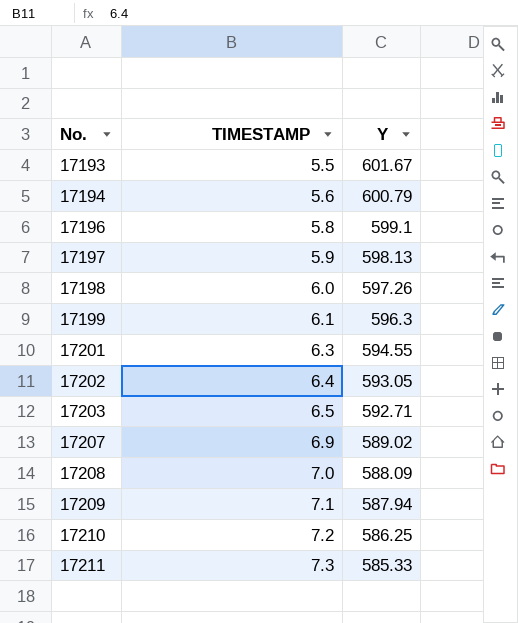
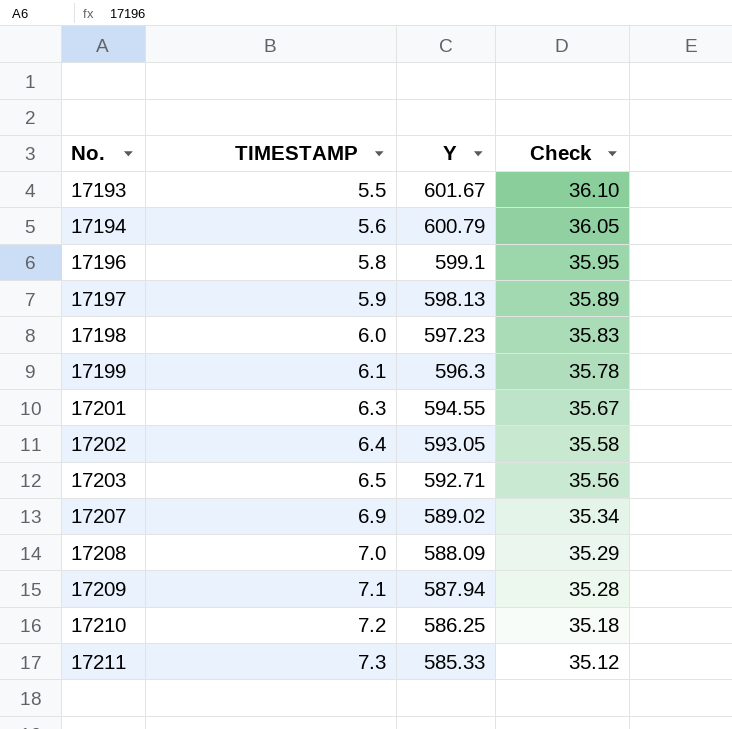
column Check | formula: none -> [Y] * 0.06
17198 | Y: 597.26 -> 597.23

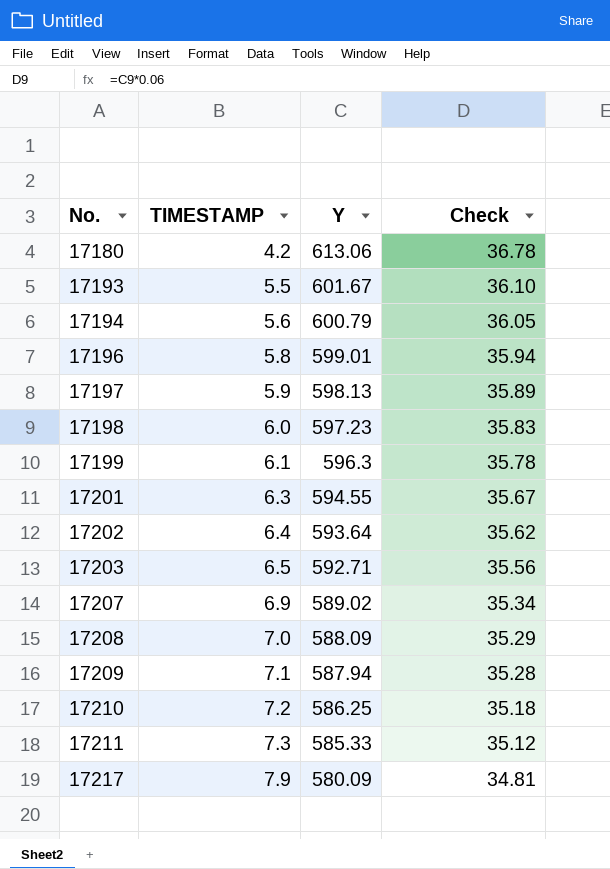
row 17180: none -> 4.2 | 613.06 | 36.78
17196 | Y: 599.1 -> 599.01
17196 | Check: 35.95 -> 35.94
17202 | Y: 593.05 -> 593.64
17202 | Check: 35.58 -> 35.62
row 17217: none -> 7.9 | 580.09 | 34.81

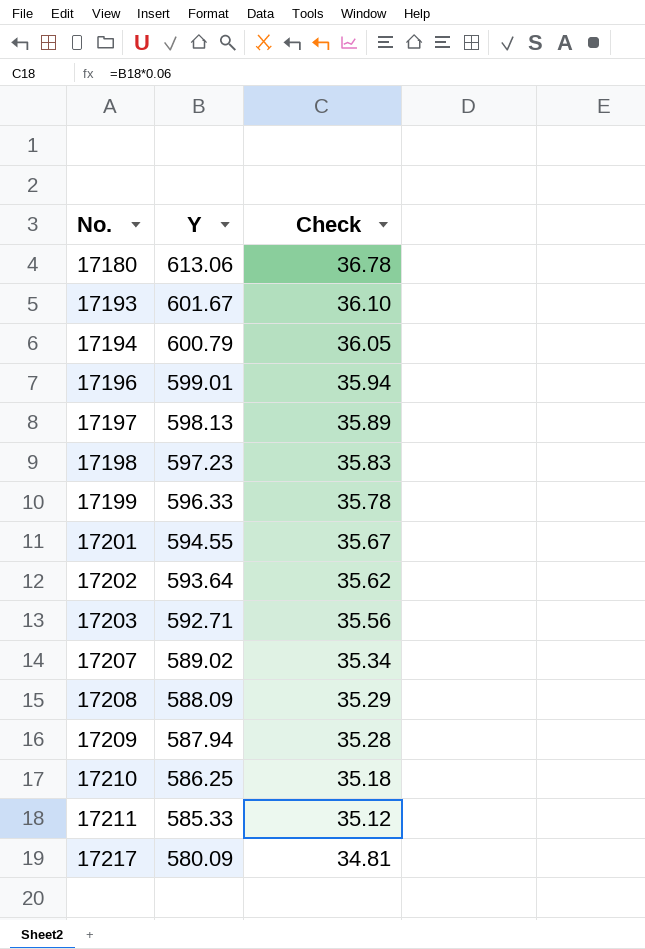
column TIMESTAMP | position: 2 -> none
17199 | Y: 596.3 -> 596.33

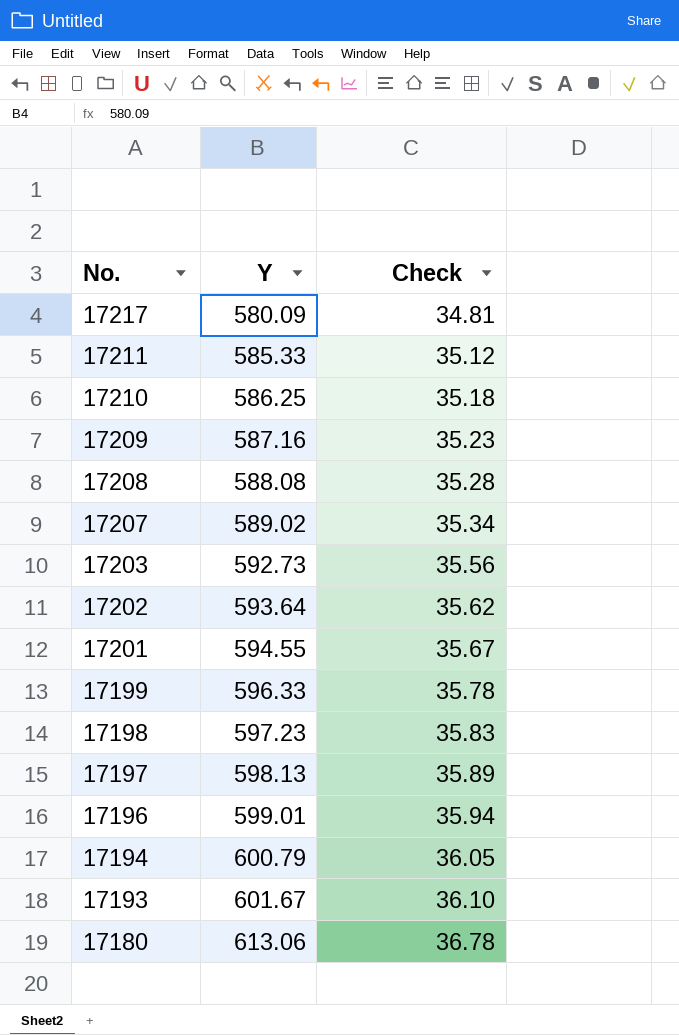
row order: No. ascending -> No. descending
17209 | Y: 587.94 -> 587.16
17209 | Check: 35.28 -> 35.23
17208 | Y: 588.09 -> 588.08
17208 | Check: 35.29 -> 35.28
17203 | Y: 592.71 -> 592.73

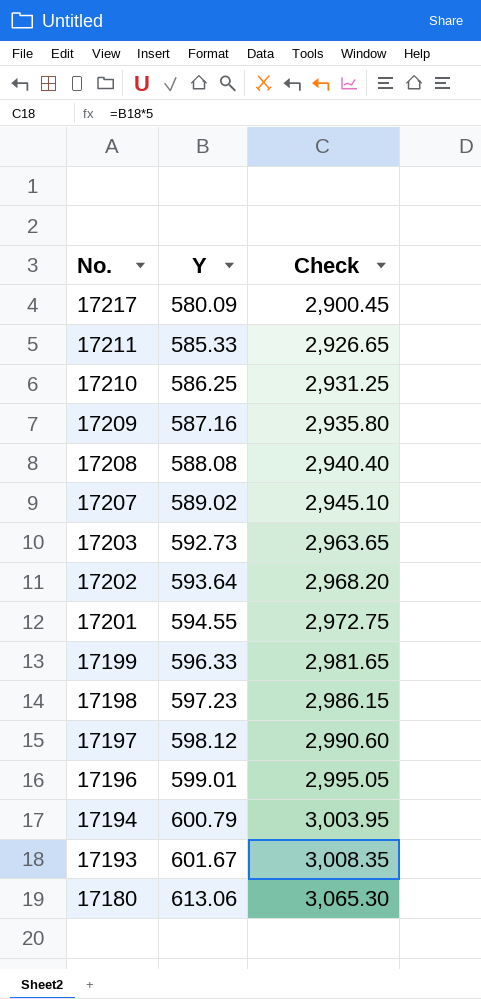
column Check | formula: [Y] * 0.06 -> [Y] * 5
17197 | Y: 598.13 -> 598.12

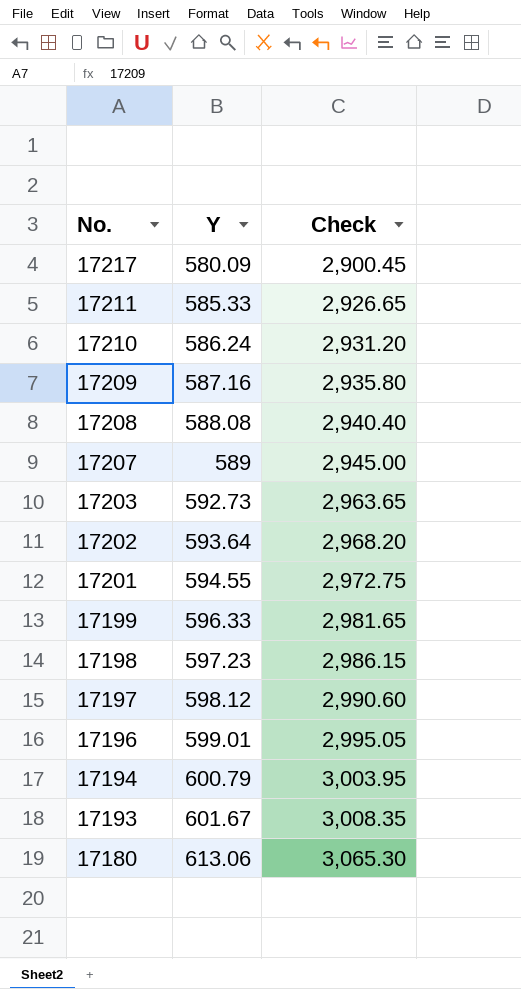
17210 | Y: 586.25 -> 586.24
17210 | Check: 2,931.25 -> 2,931.20
17207 | Y: 589.02 -> 589
17207 | Check: 2,945.10 -> 2,945.00

